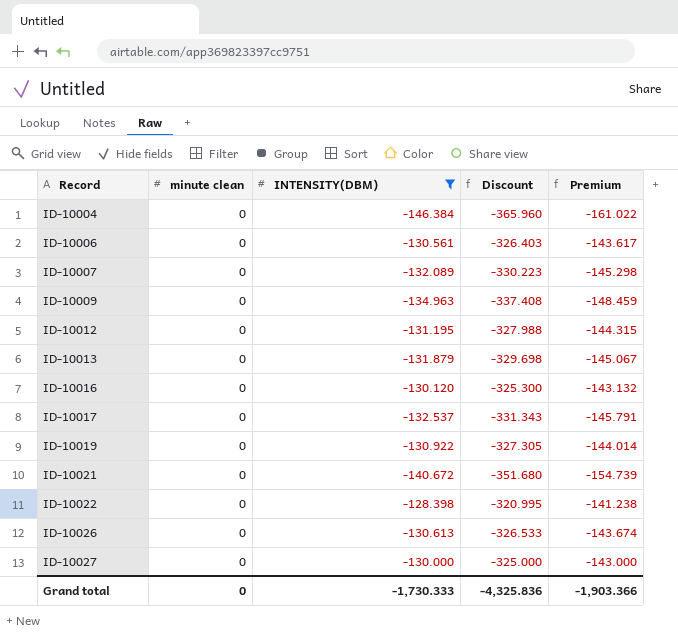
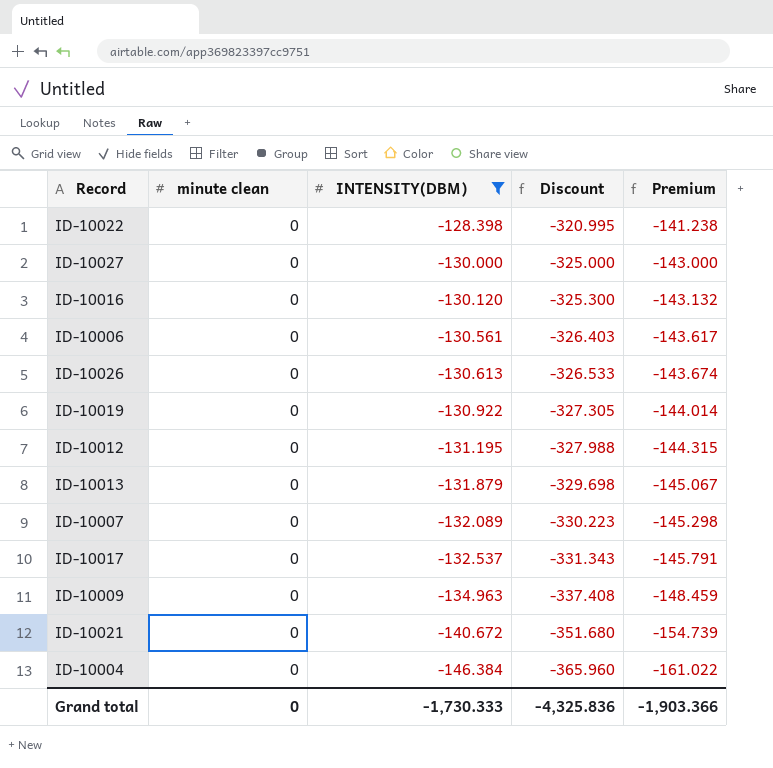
row order: Record ascending -> INTENSITY(DBM) descending

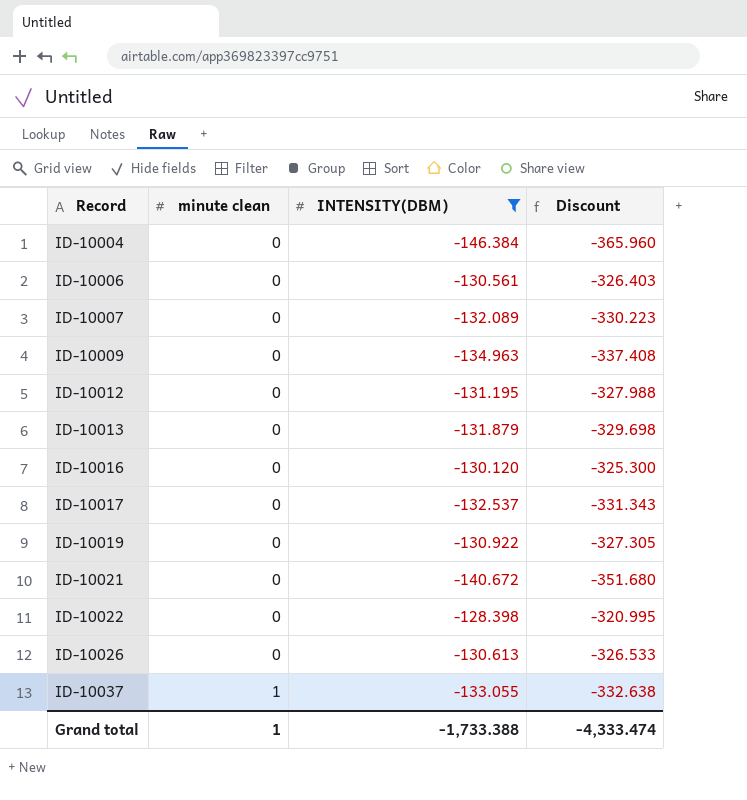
row order: INTENSITY(DBM) descending -> Record ascending
column Premium | formula: [INTENSITY(DBM)] * 1.1 -> none
row ID-10027: 0 | -130.000 | -325.000 | -143.000 -> none
row ID-10037: none -> 1 | -133.055 | -332.638
Grand total | minute clean: 0 -> 1
Grand total | INTENSITY(DBM): -1,730.333 -> -1,733.388
Grand total | Discount: -4,325.836 -> -4,333.474

